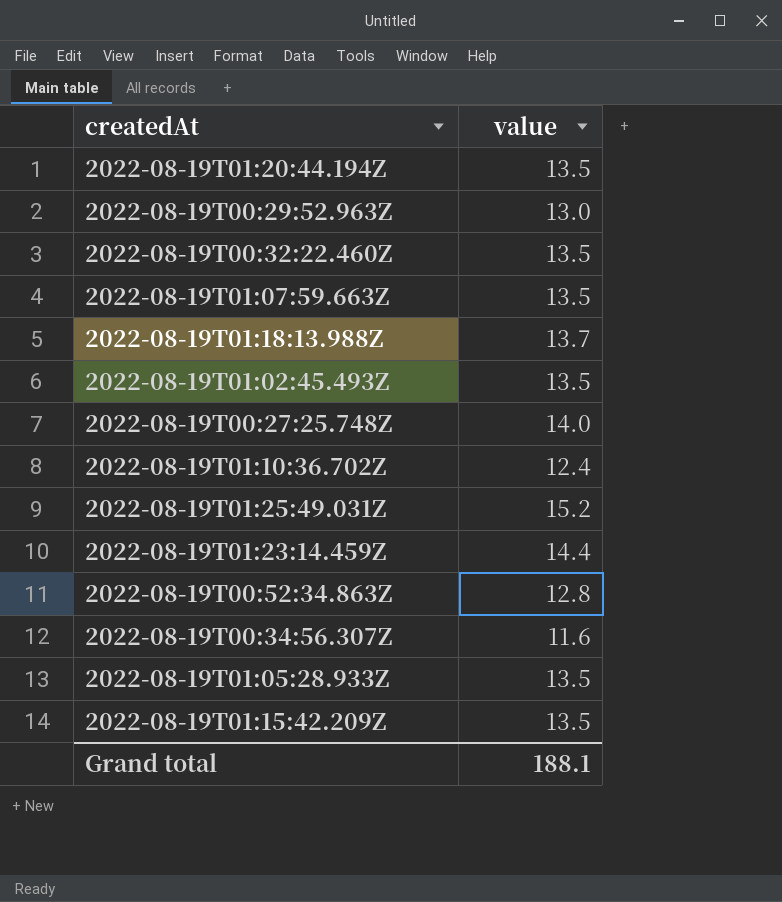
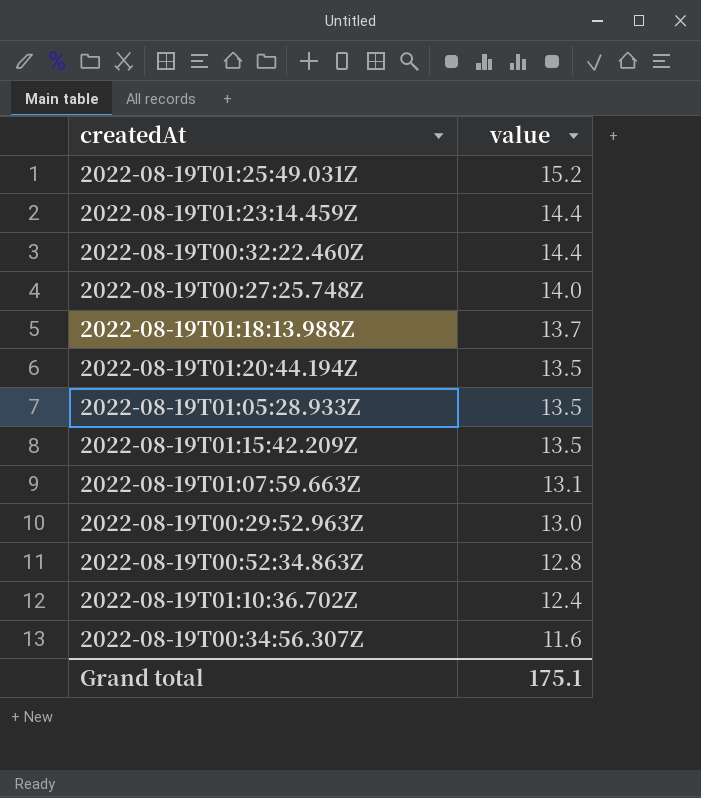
row order: none -> value descending
row 2022-08-19T01:02:45.493Z: 13.5 -> none
2022-08-19T00:32:22.460Z | value: 13.5 -> 14.4
2022-08-19T01:07:59.663Z | value: 13.5 -> 13.1
Grand total | value: 188.1 -> 175.1

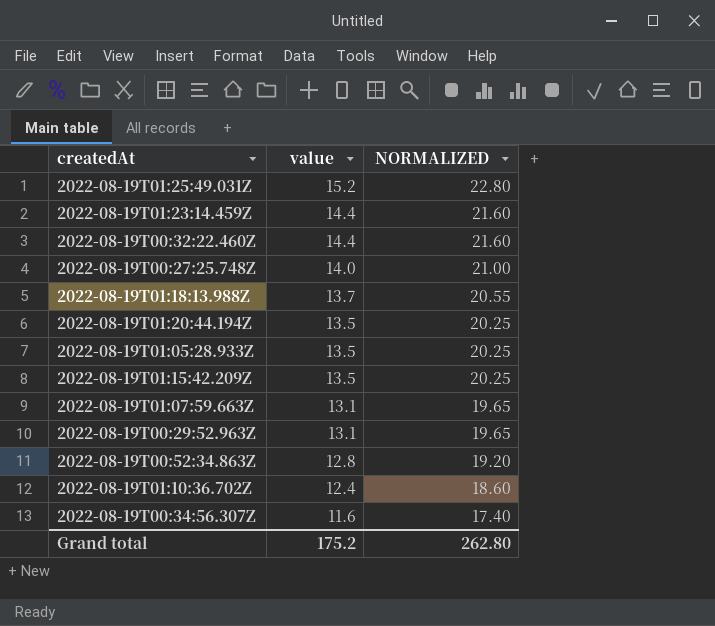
column NORMALIZED | formula: none -> [value] * 1.5
2022-08-19T00:29:52.963Z | value: 13.0 -> 13.1
Grand total | value: 175.1 -> 175.2

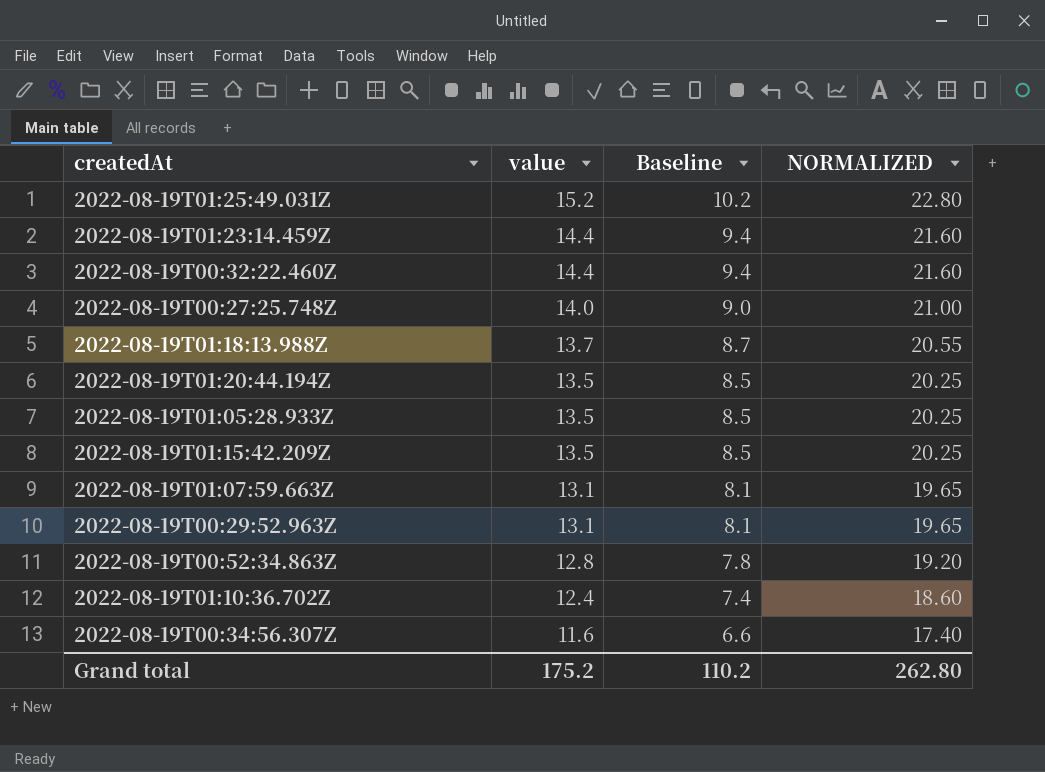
column Baseline | formula: none -> [value] - 5

